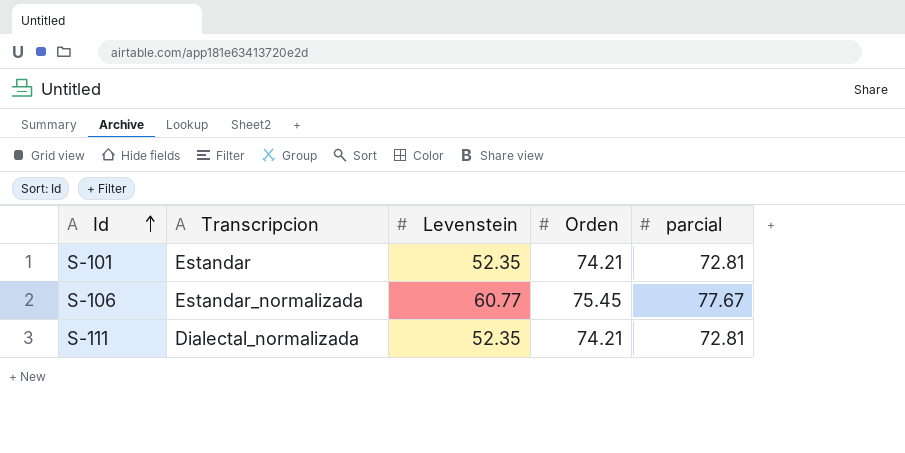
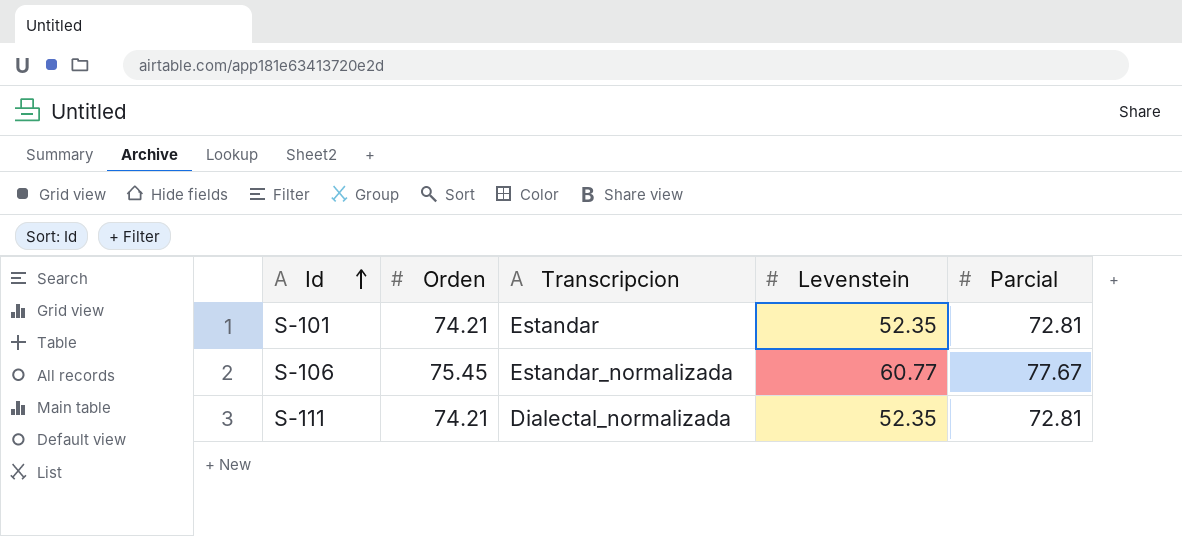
column Orden | position: 4 -> 2
column name: parcial -> Parcial

